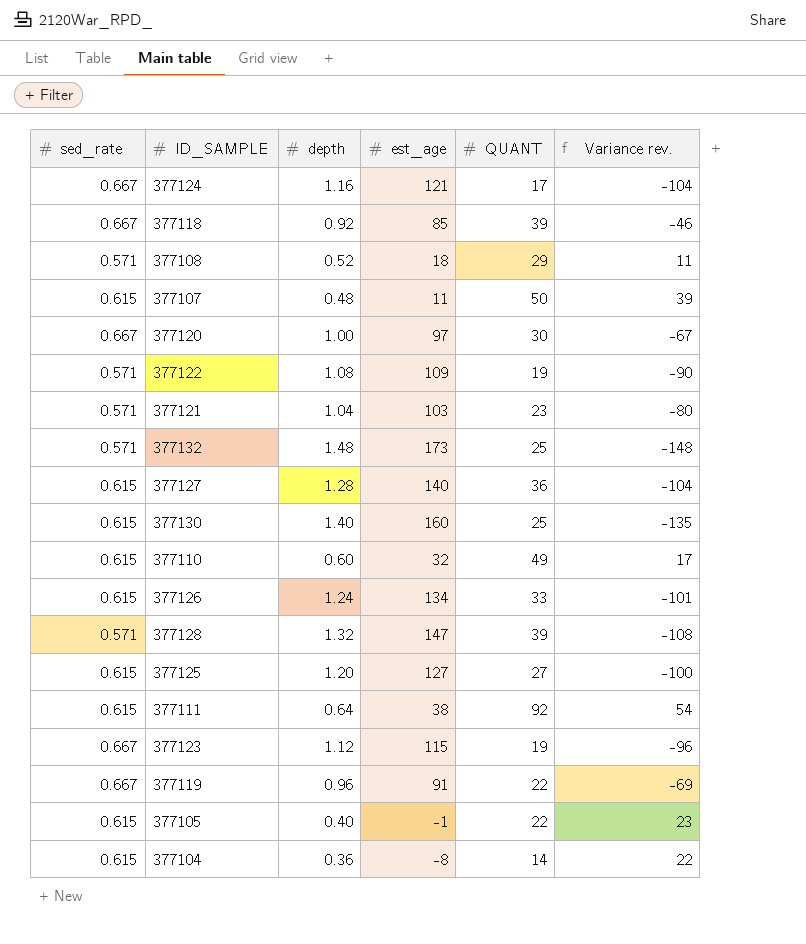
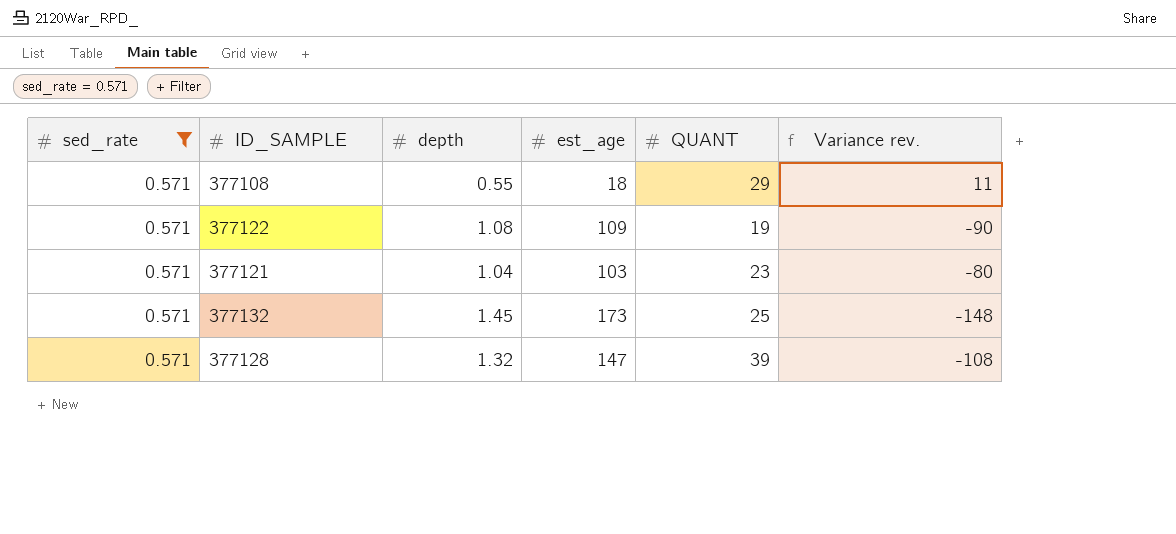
filter: none -> sed_rate = 0.571
377108 | depth: 0.52 -> 0.55
377132 | depth: 1.48 -> 1.45

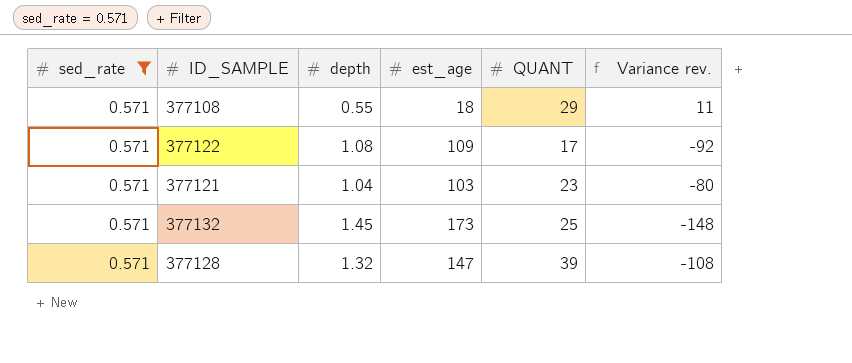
377122 | QUANT: 19 -> 17
377122 | Variance rev.: -90 -> -92

